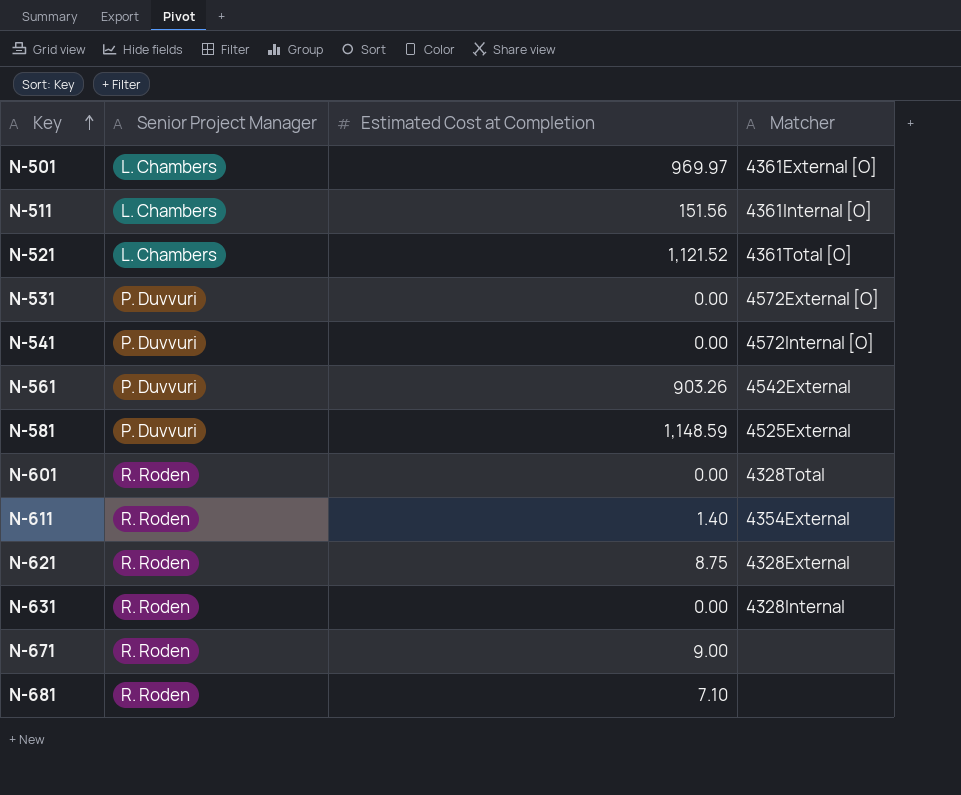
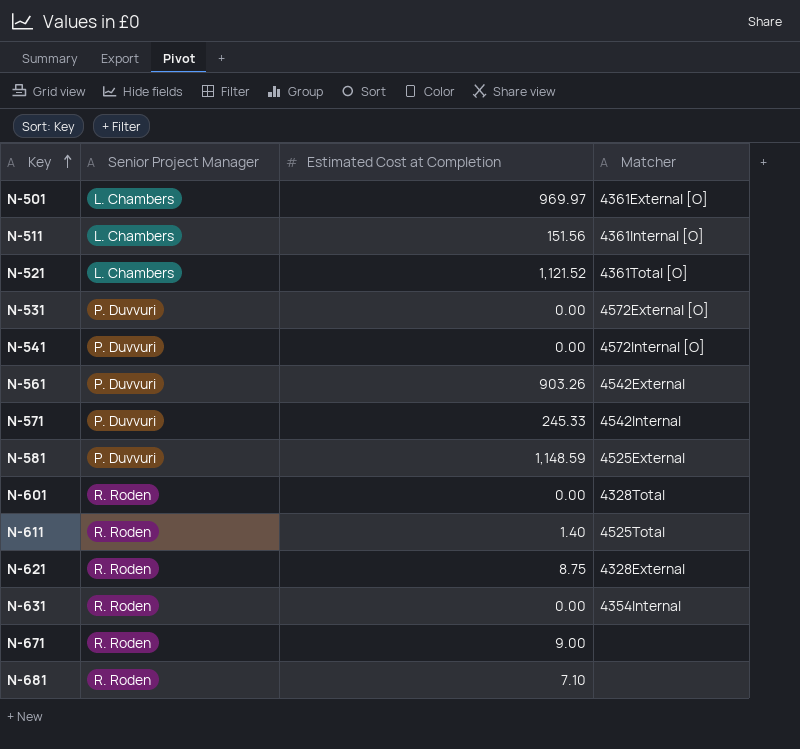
row N-571: none -> P. Duvvuri | 245.33 | 4542Internal
N-611 | Matcher: 4354External -> 4525Total
N-631 | Matcher: 4328Internal -> 4354Internal

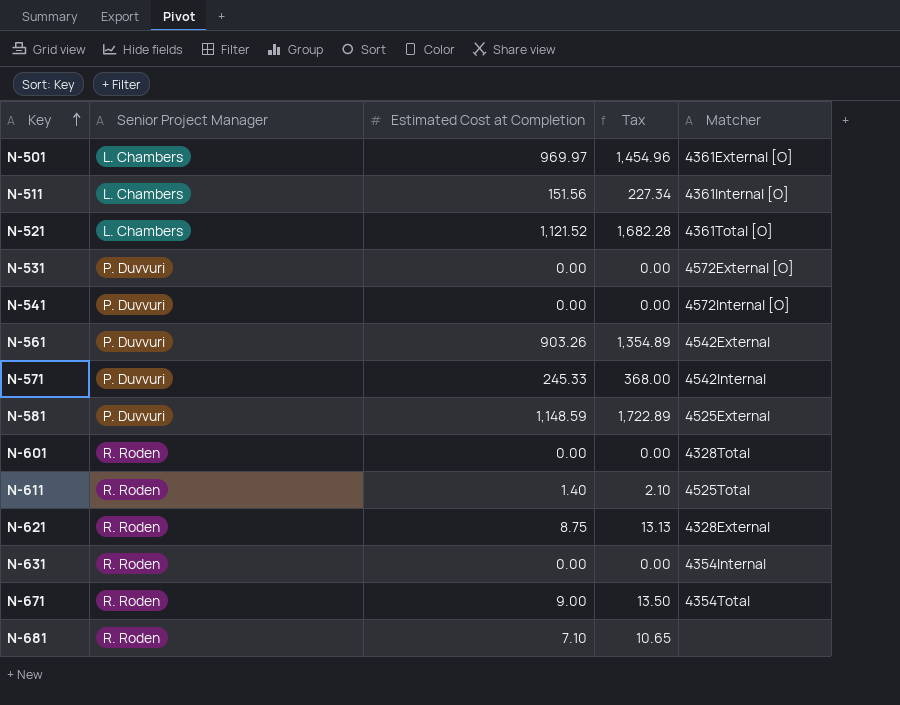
column Tax | formula: none -> [Estimated Cost at Completion] * 1.5
N-671 | Matcher: none -> 4354Total

